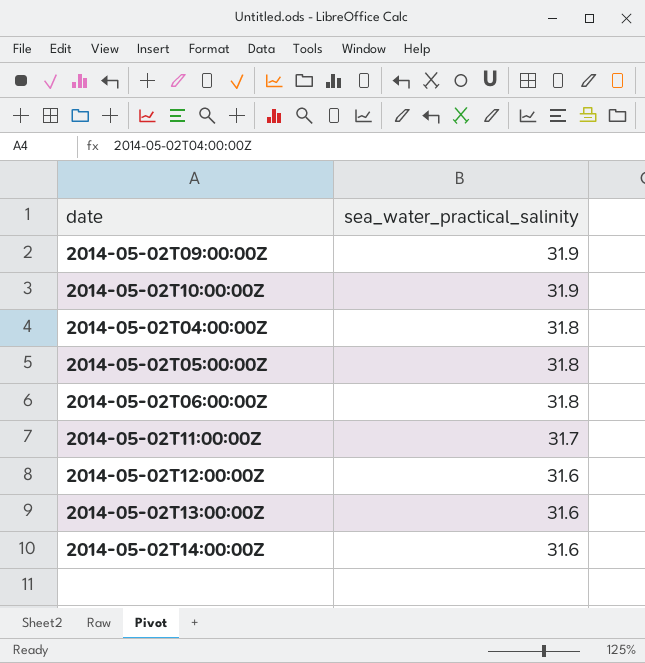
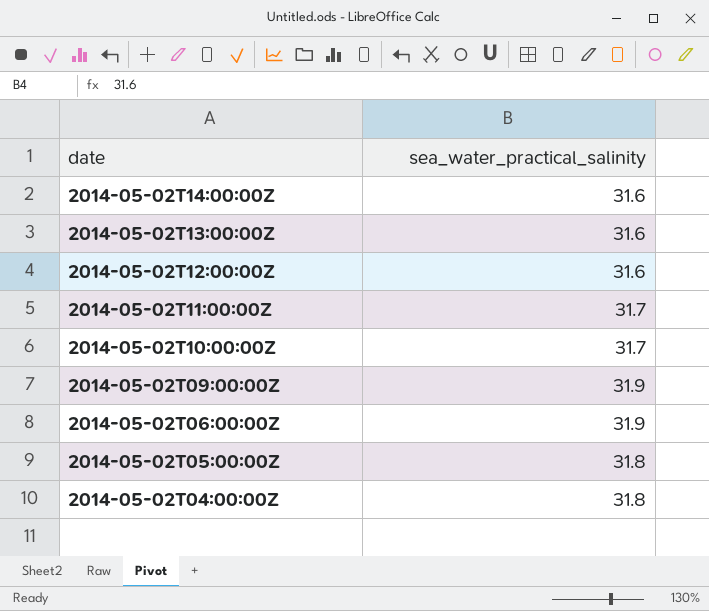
row order: sea_water_practical_salinity descending -> date descending
2014-05-02T10:00:00Z | sea_water_practical_salinity: 31.9 -> 31.7
2014-05-02T06:00:00Z | sea_water_practical_salinity: 31.8 -> 31.9

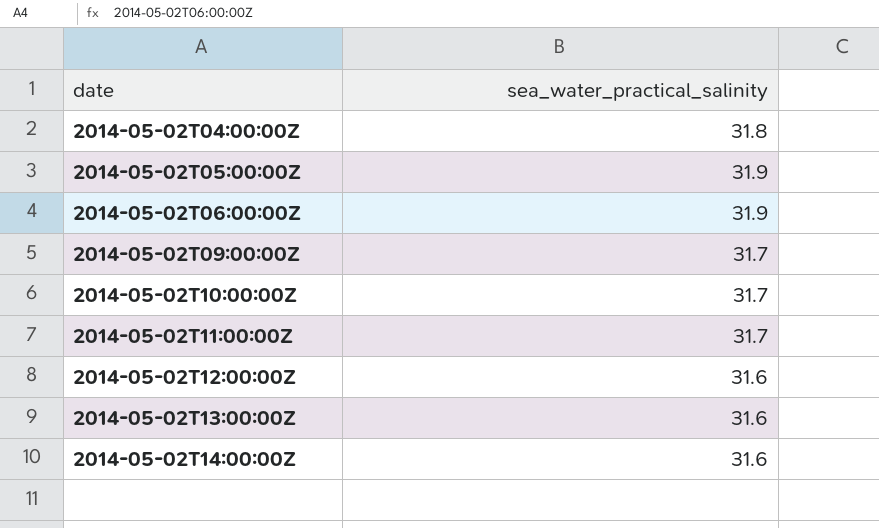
row order: date descending -> date ascending
2014-05-02T05:00:00Z | sea_water_practical_salinity: 31.8 -> 31.9
2014-05-02T09:00:00Z | sea_water_practical_salinity: 31.9 -> 31.7

